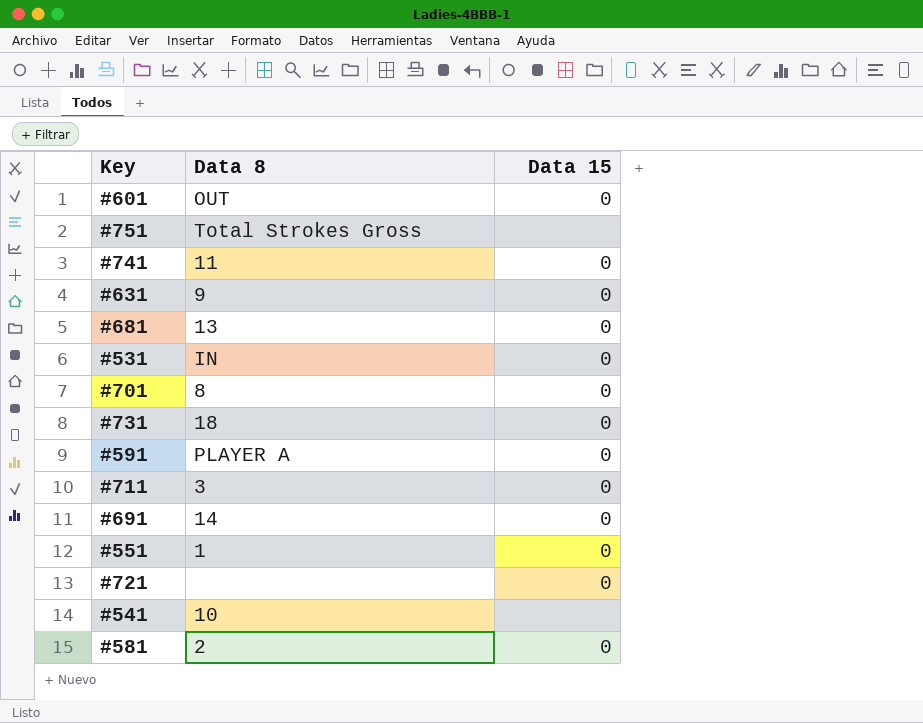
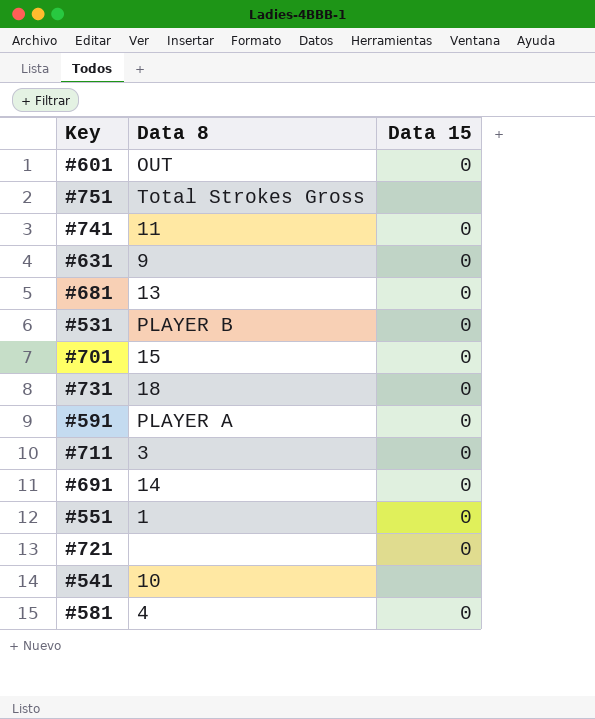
#531 | Data 8: IN -> PLAYER B
#701 | Data 8: 8 -> 15
#581 | Data 8: 2 -> 4

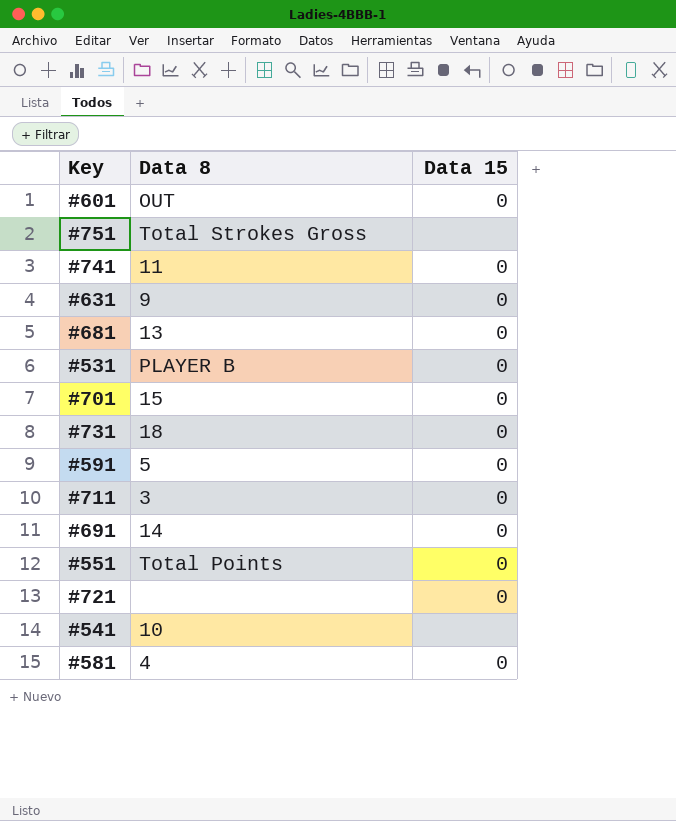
#591 | Data 8: PLAYER A -> 5
#551 | Data 8: 1 -> Total Points

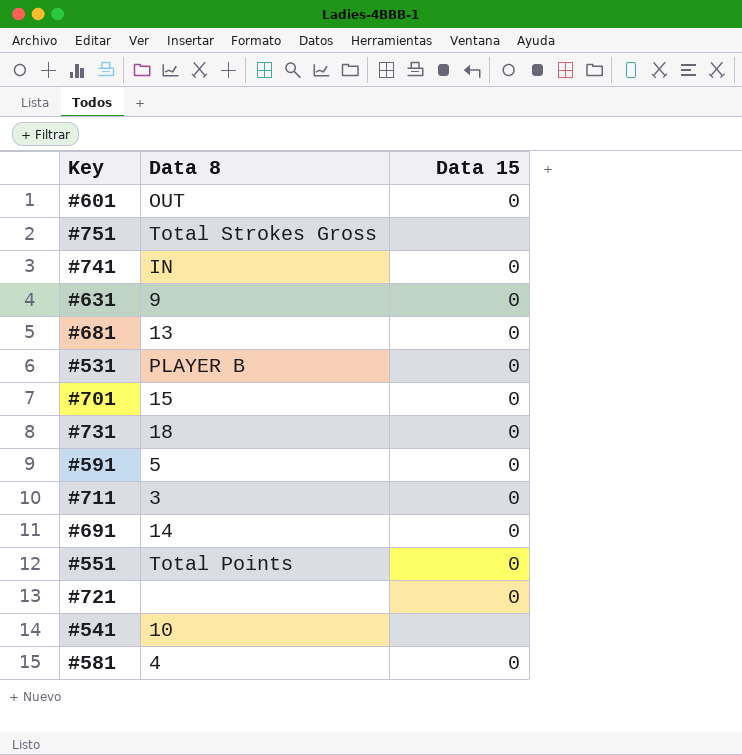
#741 | Data 8: 11 -> IN

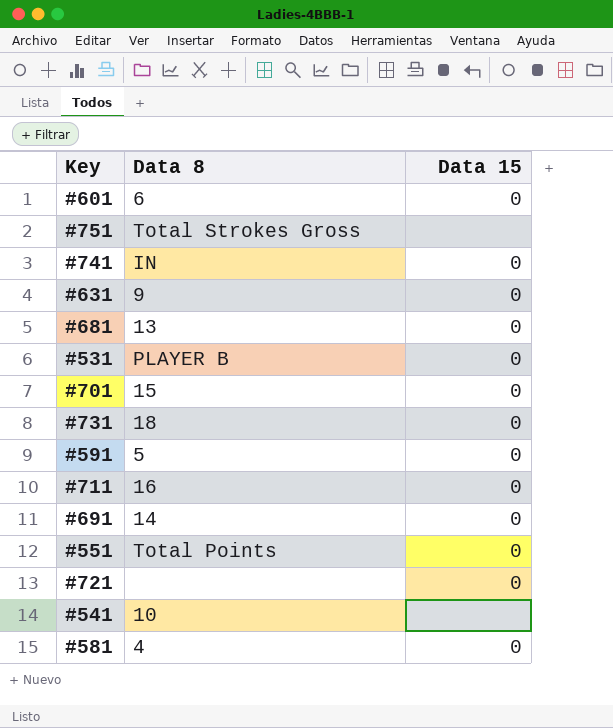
#601 | Data 8: OUT -> 6
#711 | Data 8: 3 -> 16

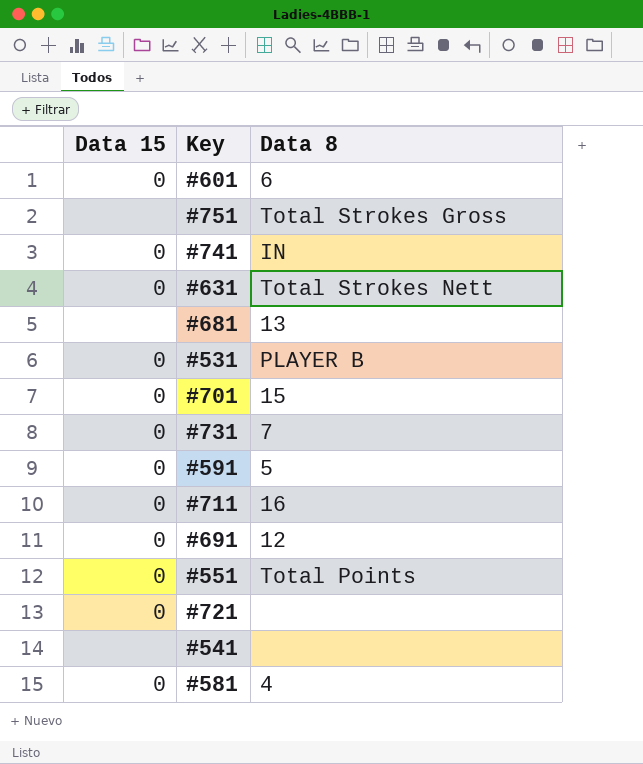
column Data 15 | position: 3 -> 1
#631 | Data 8: 9 -> Total Strokes Nett
#681 | Data 15: 0 -> none
#731 | Data 8: 18 -> 7
#691 | Data 8: 14 -> 12
#541 | Data 8: 10 -> none

